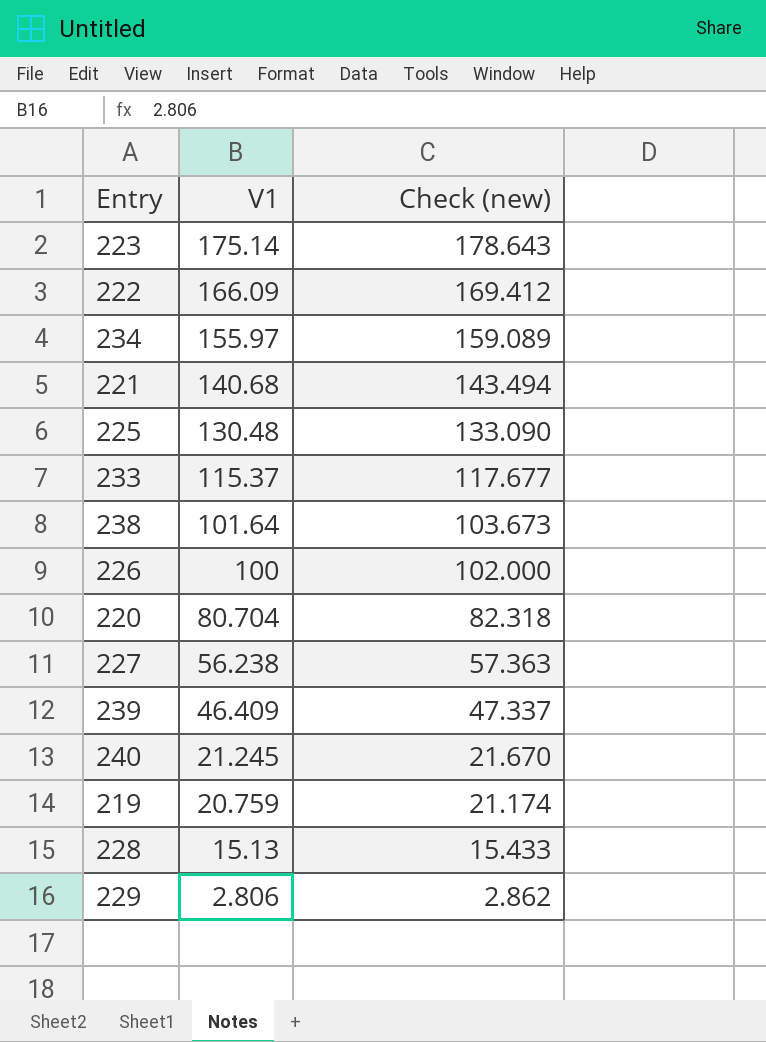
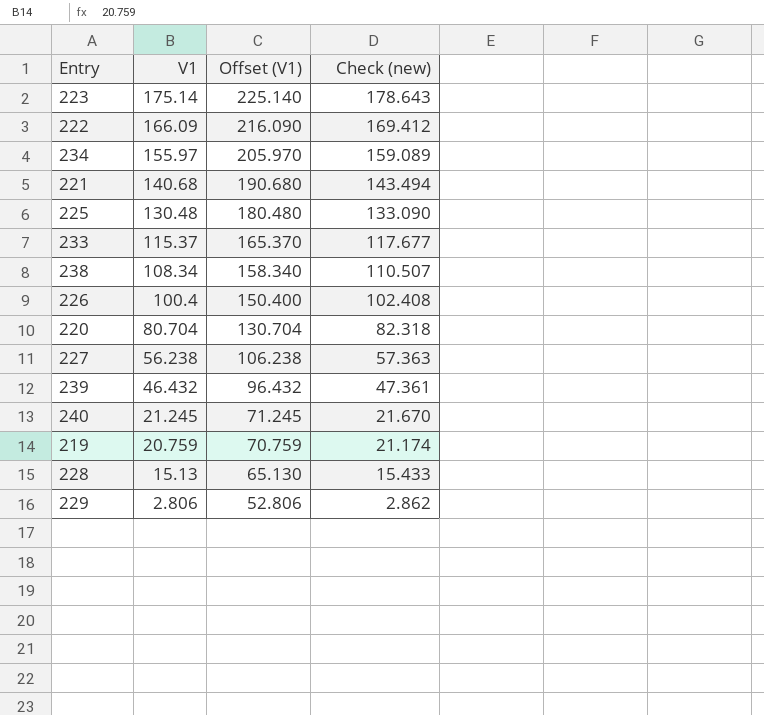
column Offset (V1) | formula: none -> [V1] + 50
238 | V1: 101.64 -> 108.34
238 | Check (new): 103.673 -> 110.507
226 | V1: 100 -> 100.4
226 | Check (new): 102.000 -> 102.408
239 | V1: 46.409 -> 46.432
239 | Check (new): 47.337 -> 47.361

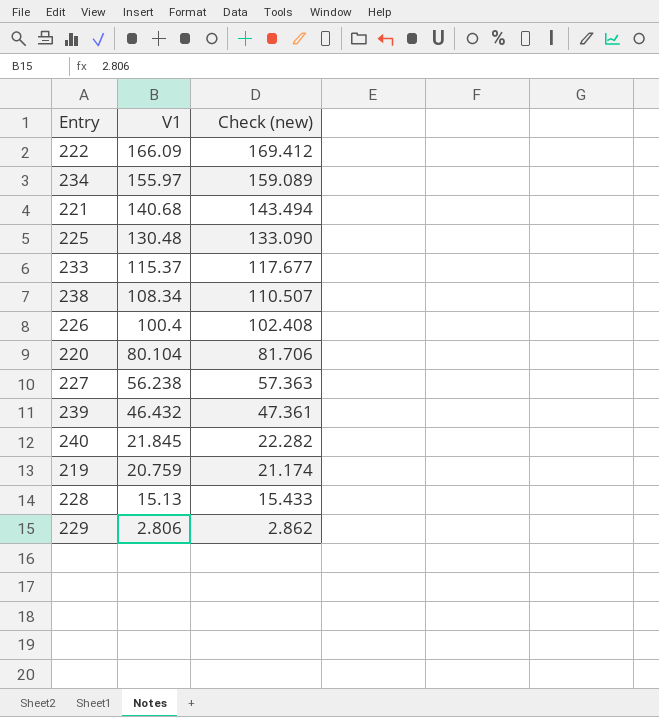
column Offset (V1) | formula: [V1] + 50 -> none
row 223: 175.14 | 225.140 | 178.643 -> none
220 | V1: 80.704 -> 80.104
220 | Check (new): 82.318 -> 81.706
240 | V1: 21.245 -> 21.845
240 | Check (new): 21.670 -> 22.282

